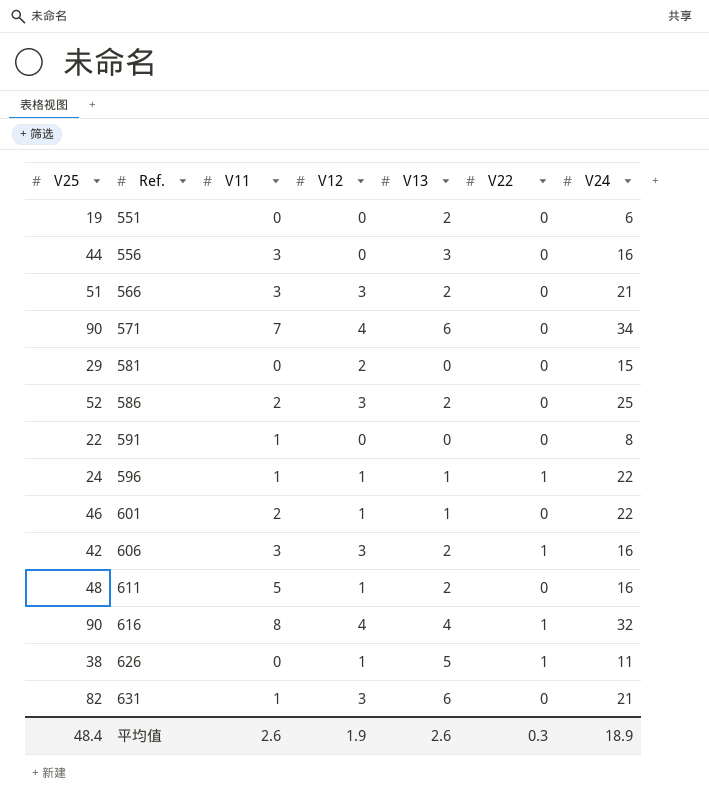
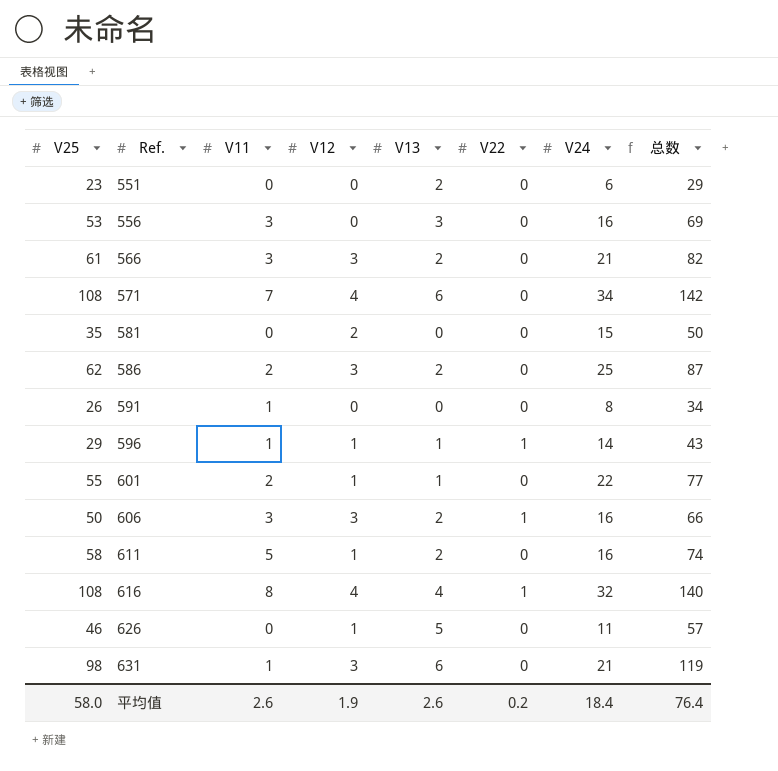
column 总数 | formula: none -> [V25] + [V24]
551 | V25: 19 -> 23
556 | V25: 44 -> 53
566 | V25: 51 -> 61
571 | V25: 90 -> 108
581 | V25: 29 -> 35
586 | V25: 52 -> 62
591 | V25: 22 -> 26
596 | V25: 24 -> 29
596 | V24: 22 -> 14
601 | V25: 46 -> 55
606 | V25: 42 -> 50
611 | V25: 48 -> 58
616 | V25: 90 -> 108
626 | V25: 38 -> 46
626 | V22: 1 -> 0
631 | V25: 82 -> 98
平均值 | V25: 48.4 -> 58.0
平均值 | V22: 0.3 -> 0.2
平均值 | V24: 18.9 -> 18.4

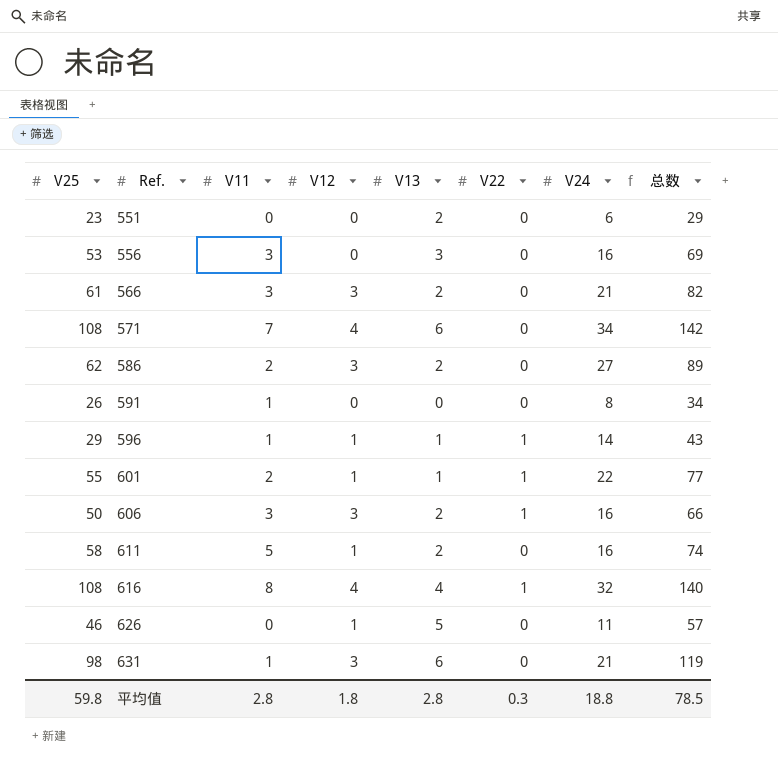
row 581: 35 | 0 | 2 | 0 | 0 | 15 | 50 -> none
586 | V24: 25 -> 27
586 | 总数: 87 -> 89
601 | V22: 0 -> 1
平均值 | V25: 58.0 -> 59.8
平均值 | V11: 2.6 -> 2.8
平均值 | V12: 1.9 -> 1.8
平均值 | V13: 2.6 -> 2.8
平均值 | V22: 0.2 -> 0.3
平均值 | V24: 18.4 -> 18.8
平均值 | 总数: 76.4 -> 78.5

